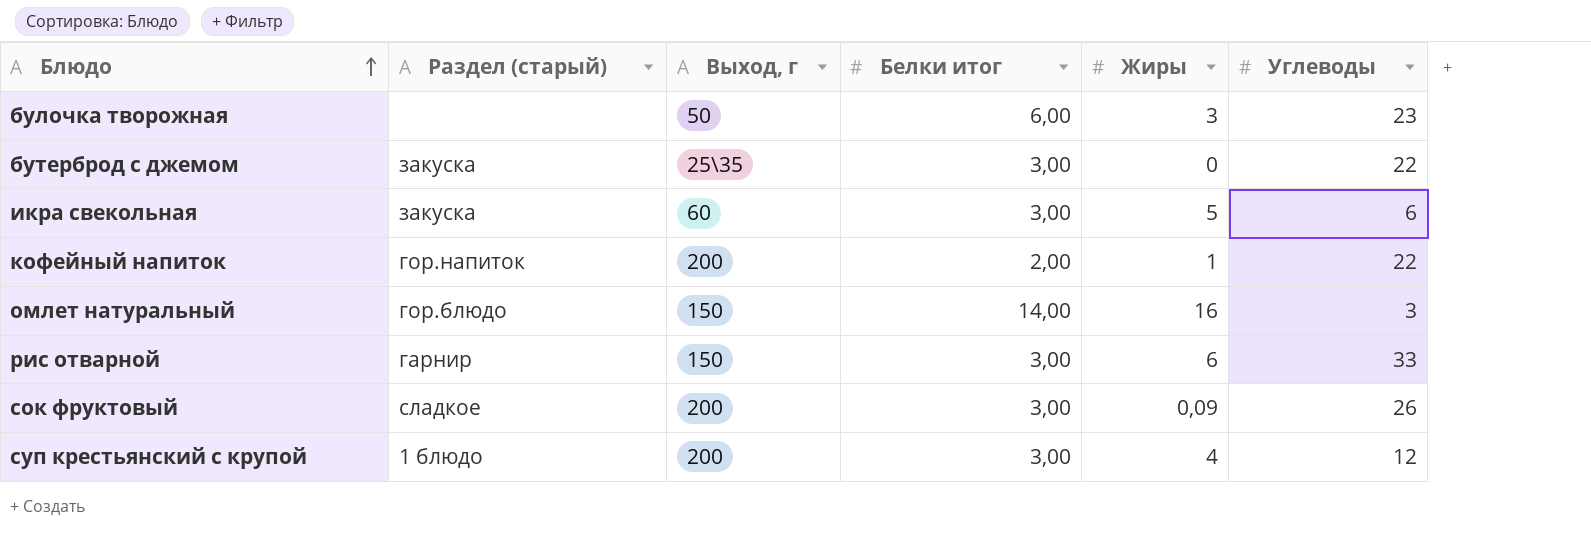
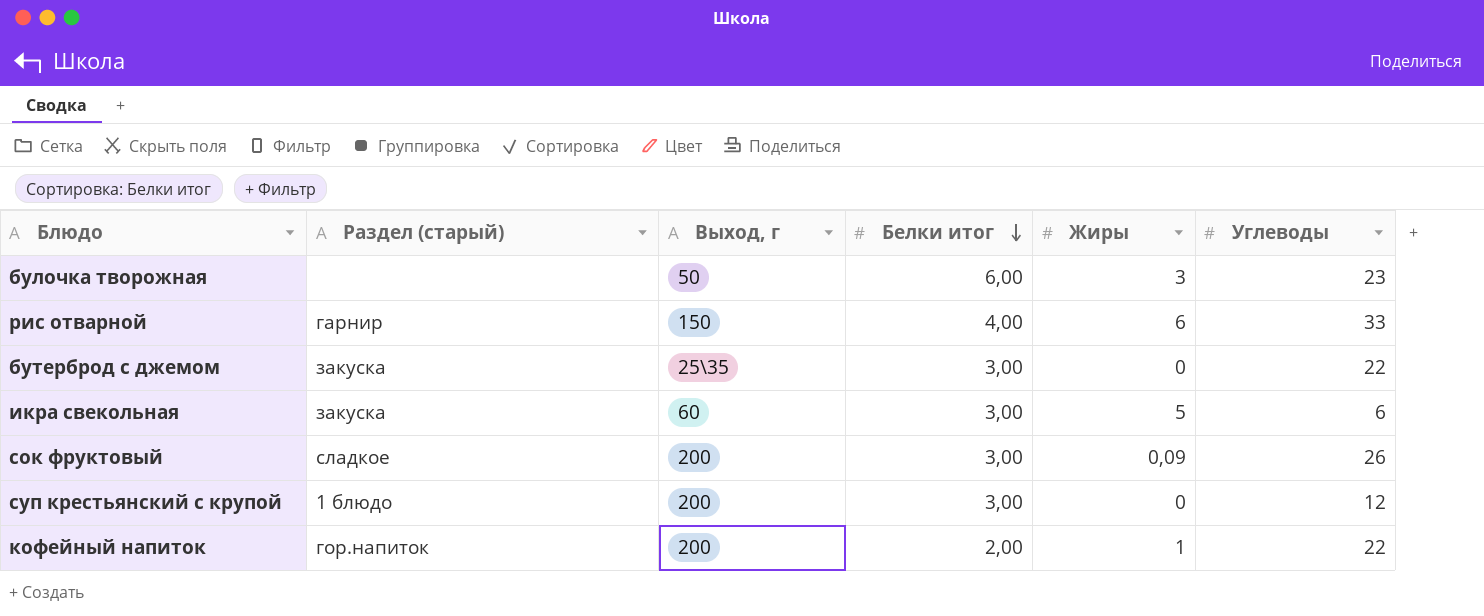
row order: Блюдо ascending -> Белки итог descending
row омлет натуральный: гор.блюдо | 150 | 14,00 | 16 | 3 -> none
рис отварной | Белки итог: 3,00 -> 4,00
суп крестьянский с крупой | Жиры: 4 -> 0

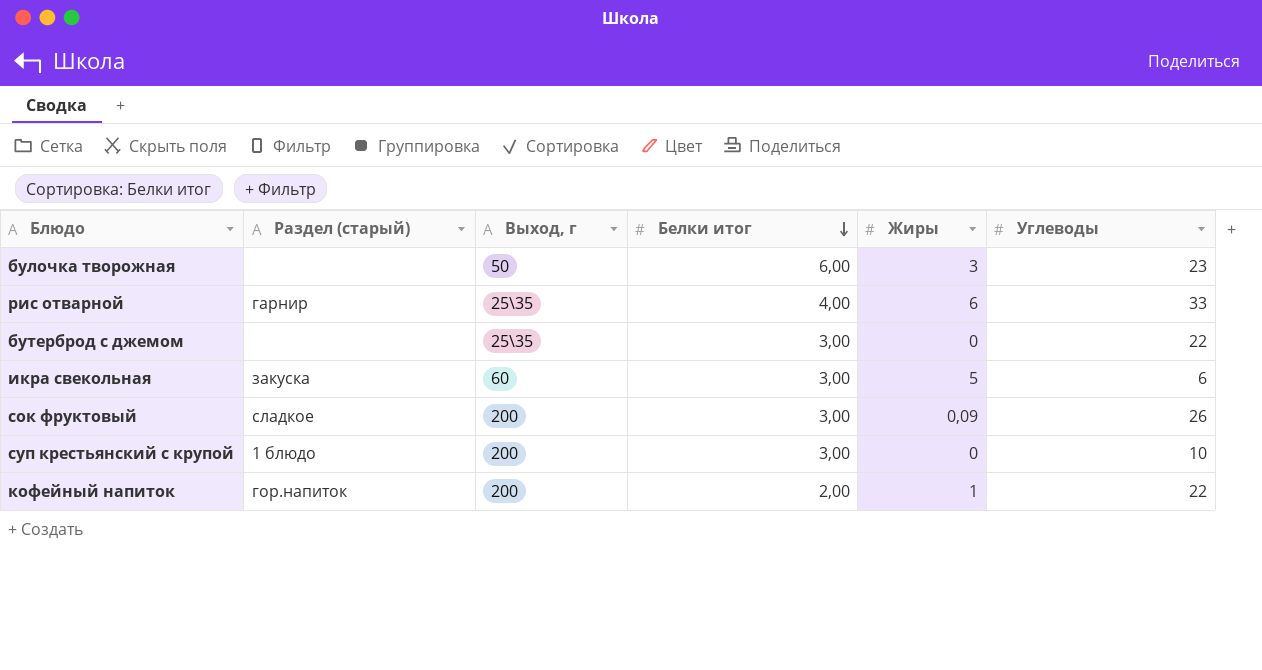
рис отварной | Выход, г: 150 -> 25\35
бутерброд с джемом | Раздел (старый): закуска -> none
суп крестьянский с крупой | Углеводы: 12 -> 10

